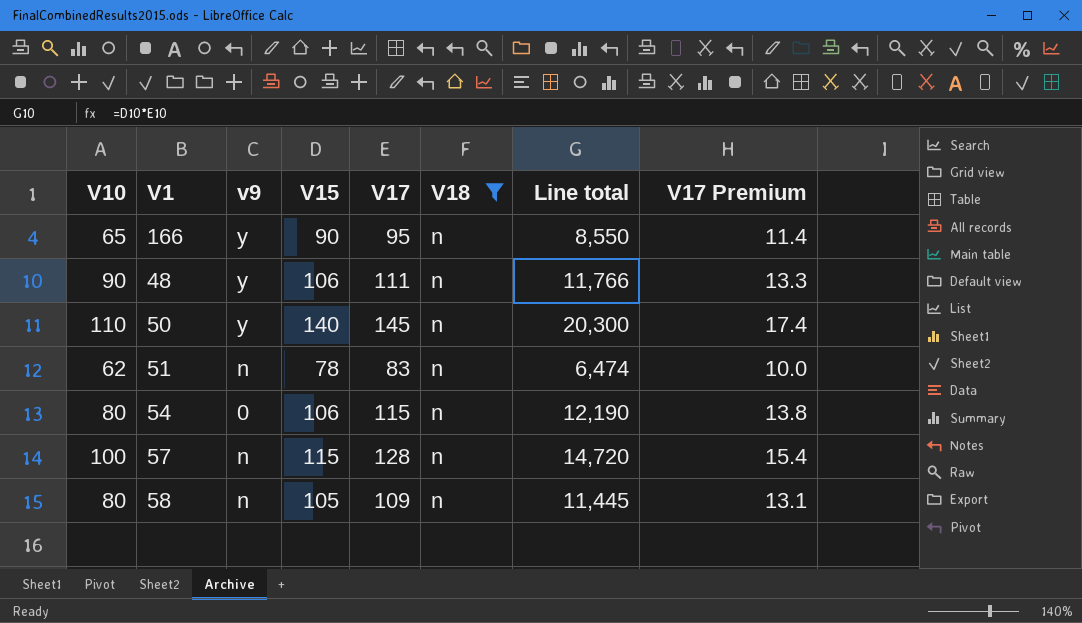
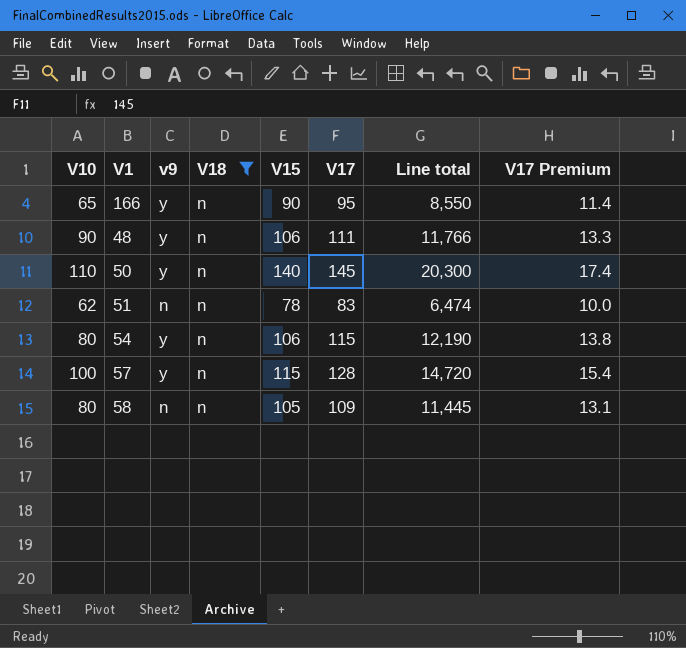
column V18 | position: 6 -> 4
54 | v9: 0 -> y
57 | v9: n -> y

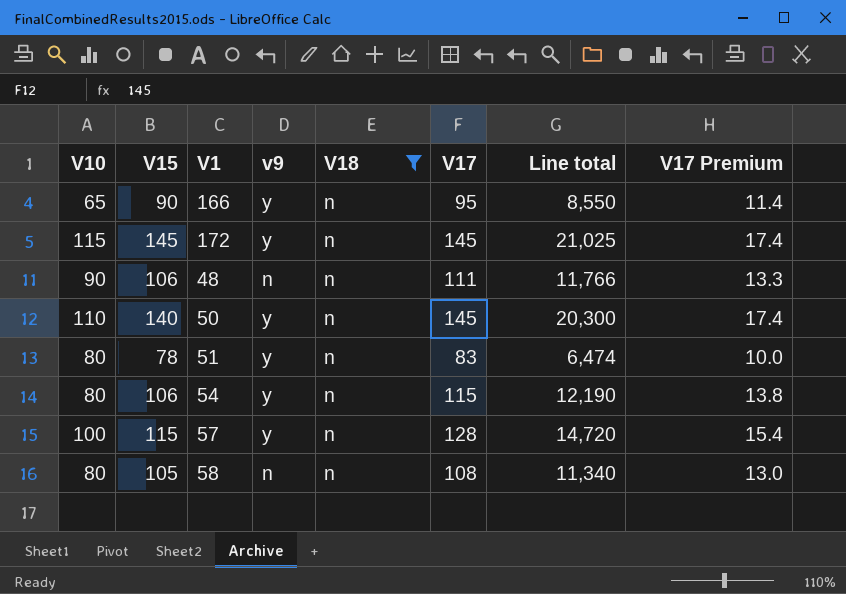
column V15 | position: 5 -> 2
row 172: none -> 115 | 145 | y | n | 145 | 21,025 | 17.4
48 | v9: y -> n
51 | V10: 62 -> 80
51 | v9: n -> y
58 | V17: 109 -> 108
58 | Line total: 11,445 -> 11,340
58 | V17 Premium: 13.1 -> 13.0

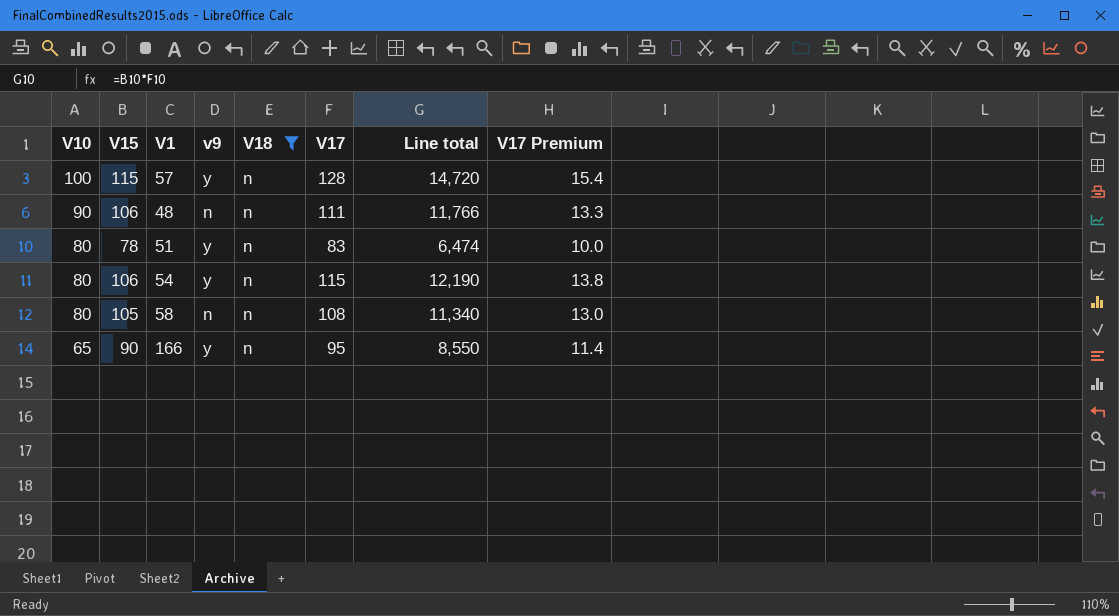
row order: none -> V10 descending
row 172: 115 | 145 | y | n | 145 | 21,025 | 17.4 -> none
row 50: 110 | 140 | y | n | 145 | 20,300 | 17.4 -> none

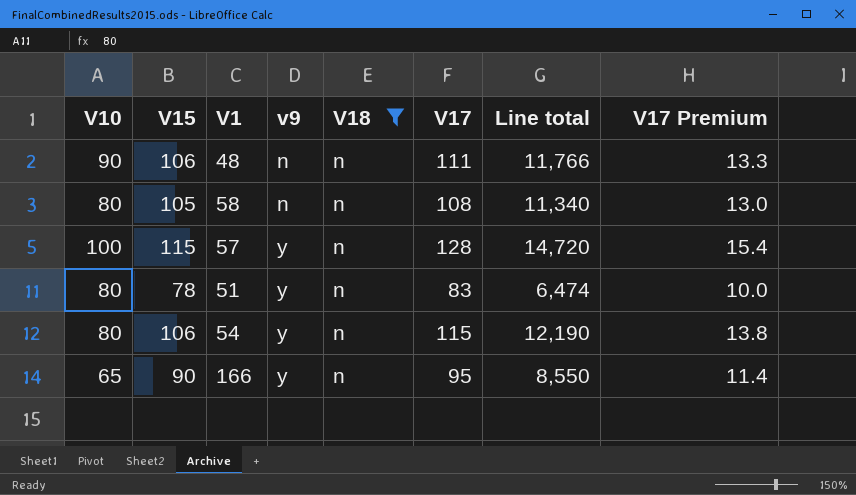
row order: V10 descending -> v9 ascending

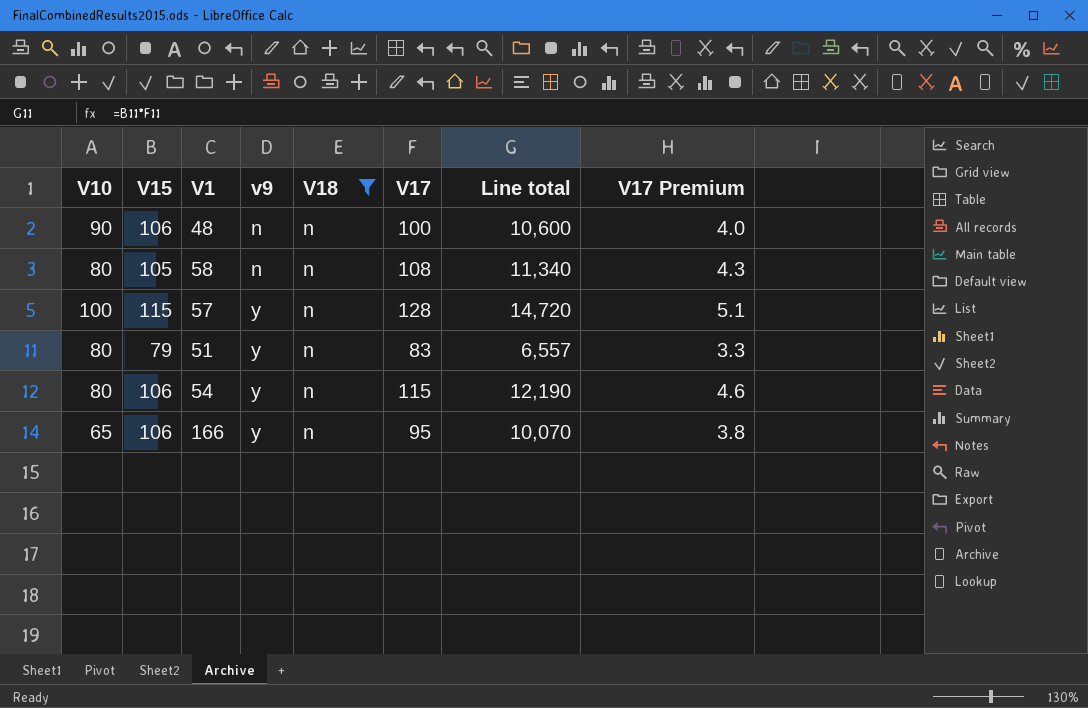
column V17 Premium | formula: [V17] * 0.12 -> [V17] * 0.04
48 | V17: 111 -> 100
48 | Line total: 11,766 -> 10,600
51 | V15: 78 -> 79
51 | Line total: 6,474 -> 6,557
166 | V15: 90 -> 106
166 | Line total: 8,550 -> 10,070

